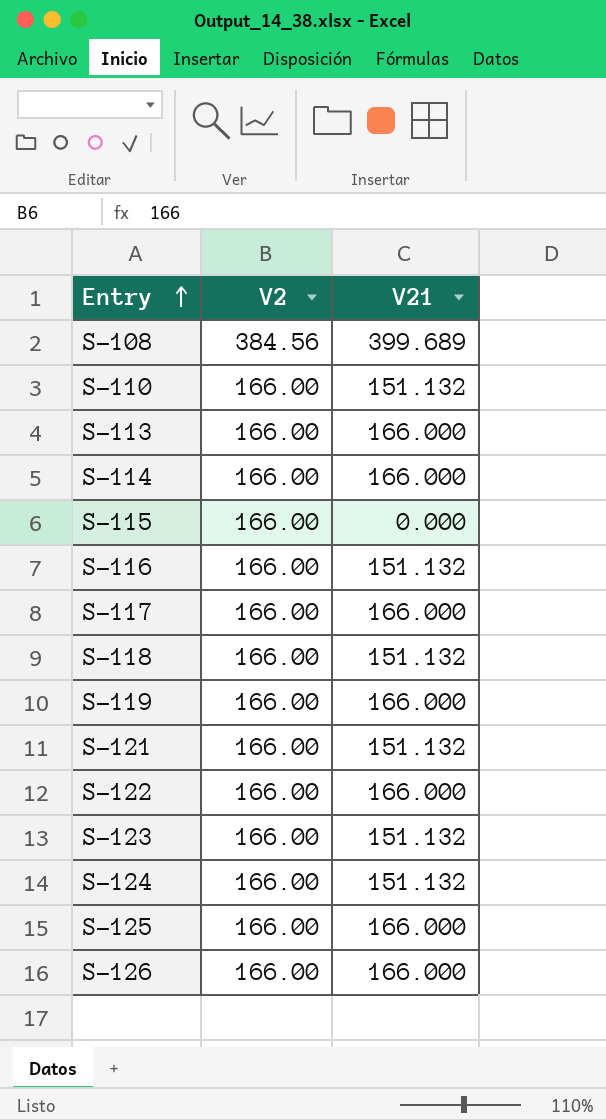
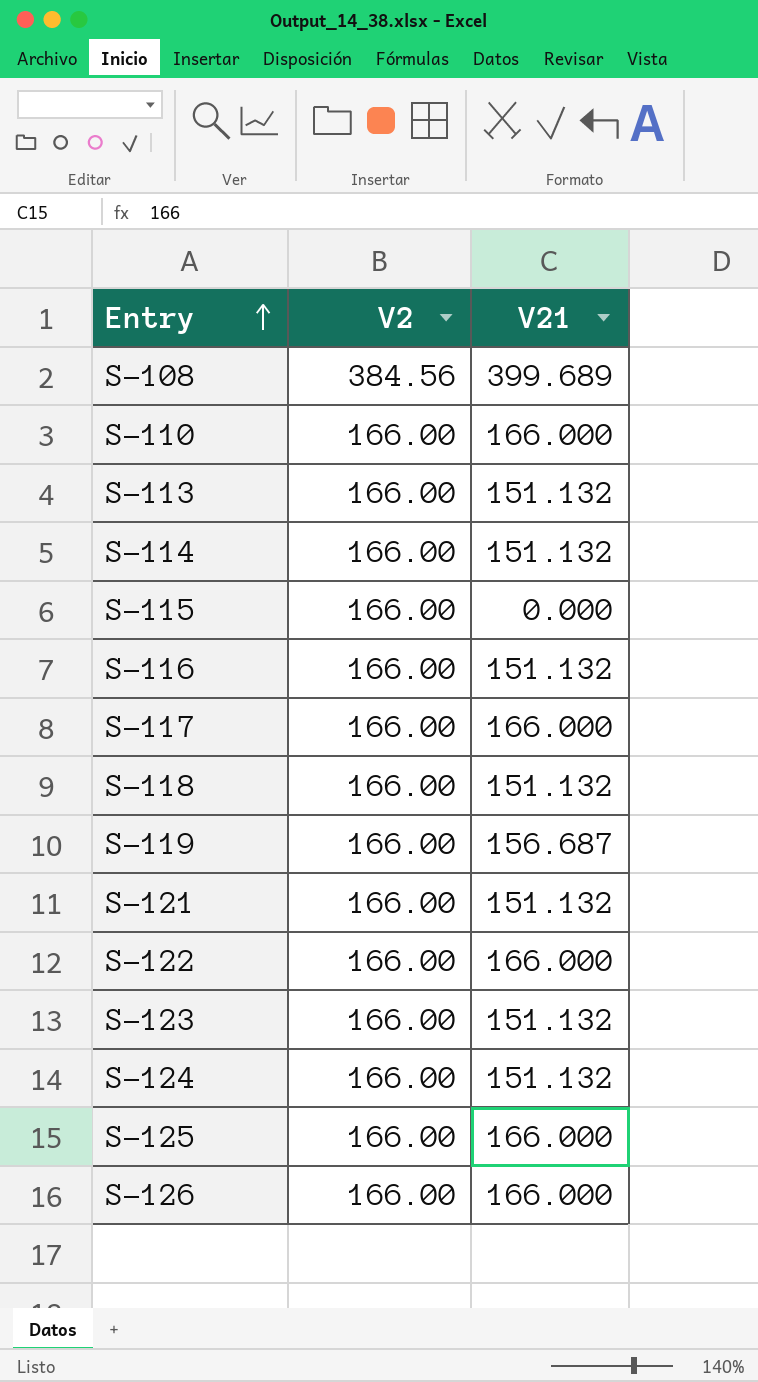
S-110 | V21: 151.132 -> 166.000
S-113 | V21: 166.000 -> 151.132
S-114 | V21: 166.000 -> 151.132
S-119 | V21: 166.000 -> 156.687

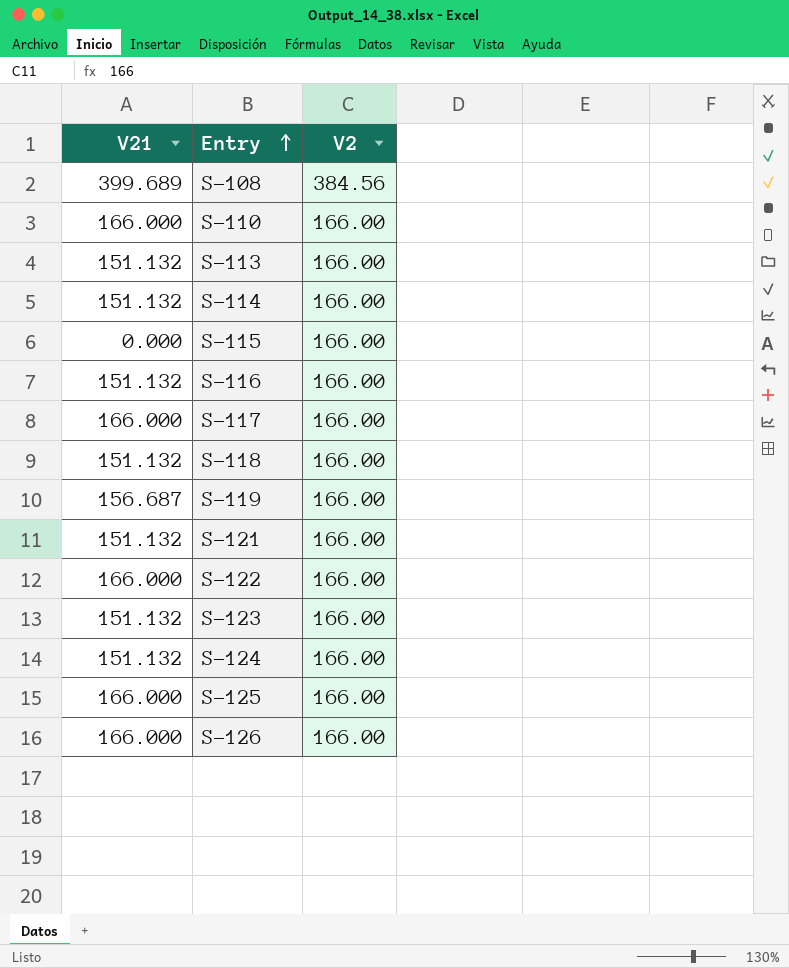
column V21 | position: 3 -> 1

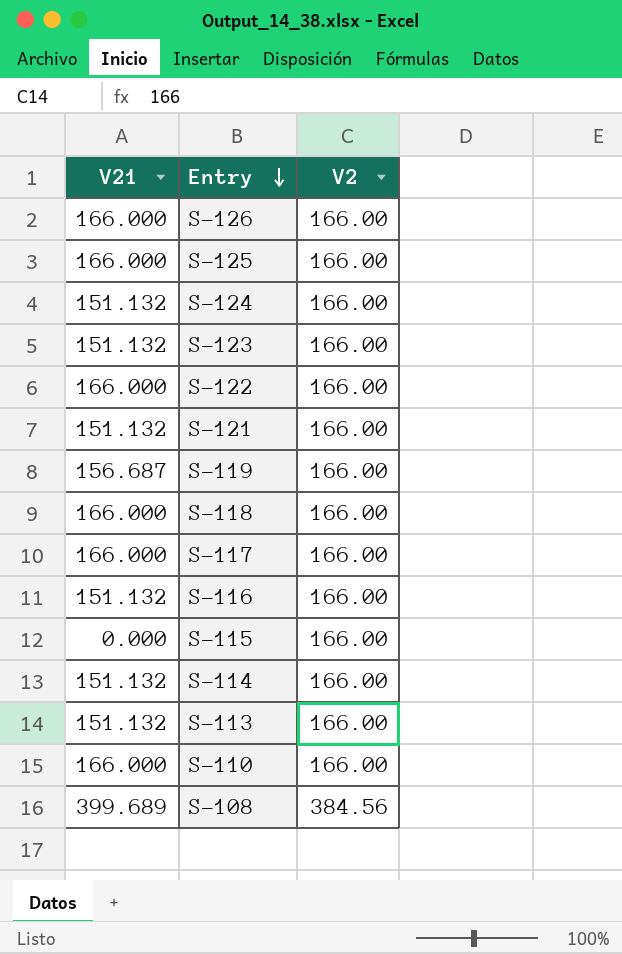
row order: Entry ascending -> Entry descending
S-118 | V21: 151.132 -> 166.000

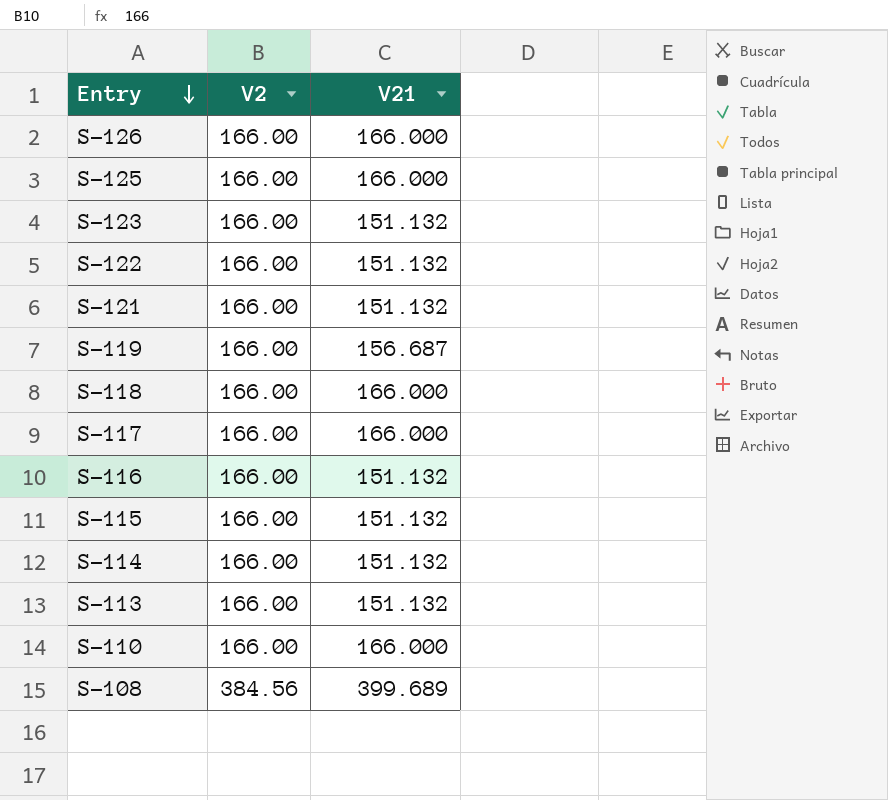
column V21 | position: 1 -> 3
row S-124: 151.132 | 166.00 -> none
S-122 | V21: 166.000 -> 151.132
S-115 | V21: 0.000 -> 151.132

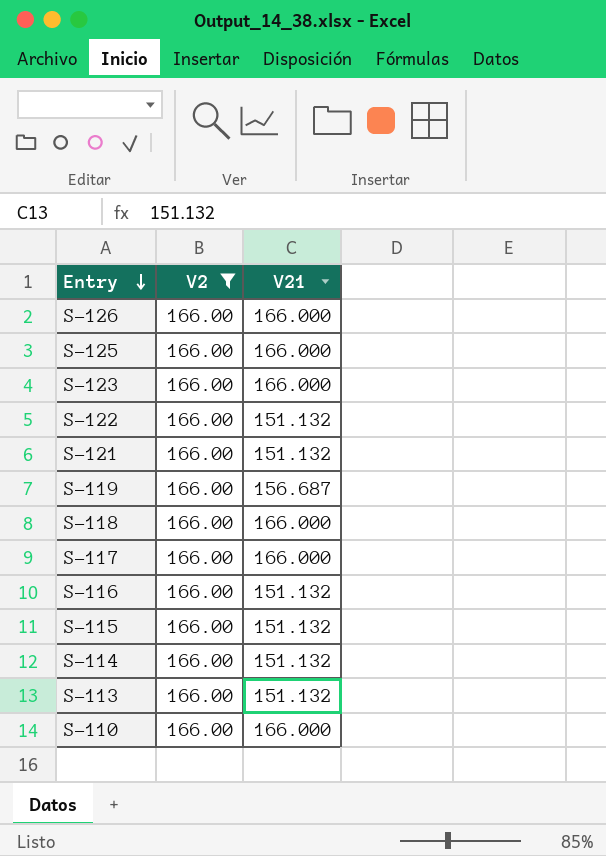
filter: none -> V2 = 166.00
S-123 | V21: 151.132 -> 166.000

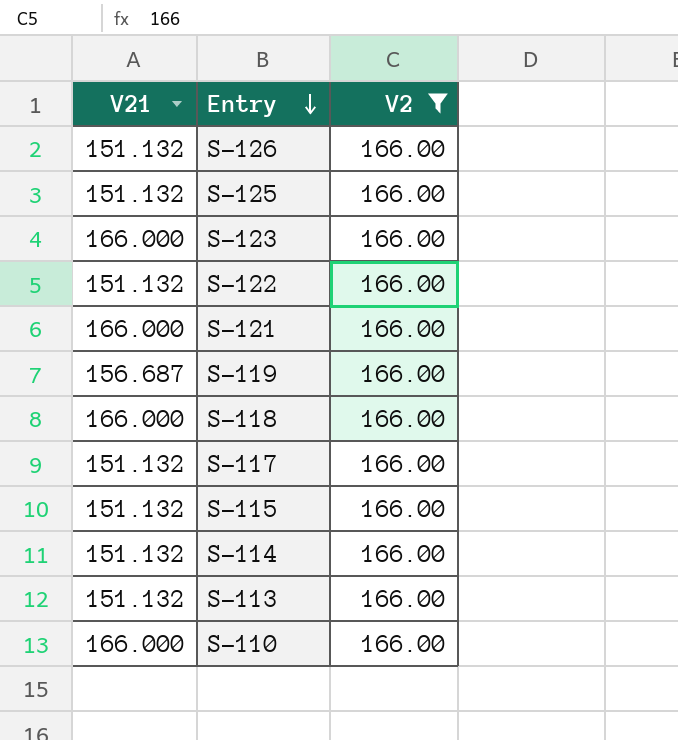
column V21 | position: 3 -> 1
row S-116: 166.00 | 151.132 -> none
S-126 | V21: 166.000 -> 151.132
S-125 | V21: 166.000 -> 151.132
S-121 | V21: 151.132 -> 166.000
S-117 | V21: 166.000 -> 151.132

